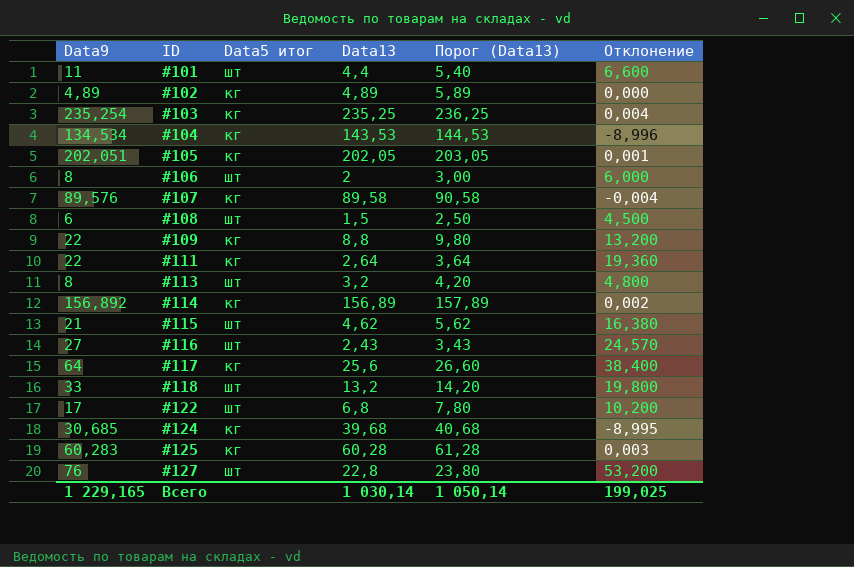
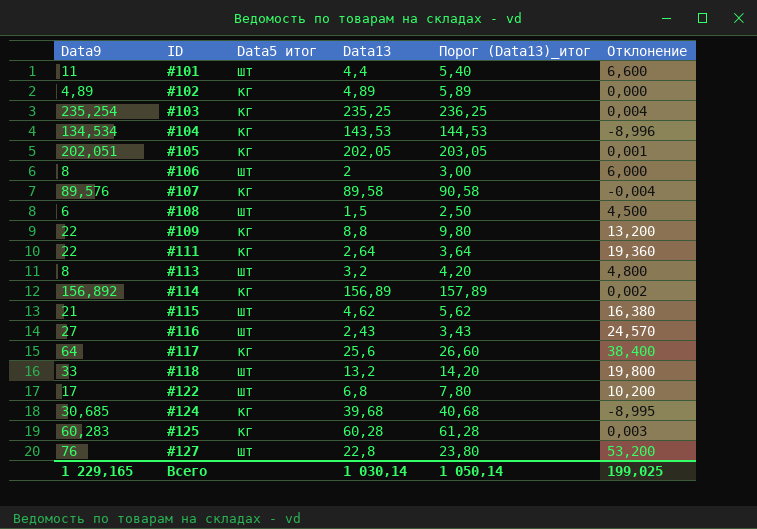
column name: Порог (Data13) -> Порог (Data13)_итог

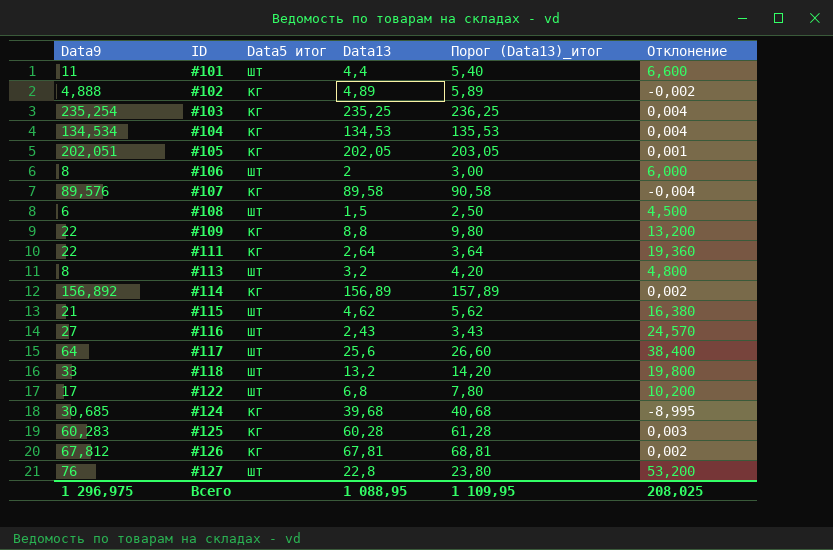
#102 | Data9: 4,89 -> 4,888
#102 | Отклонение: 0,000 -> -0,002
#104 | Data13: 143,53 -> 134,53
#104 | Порог (Data13)_итог: 144,53 -> 135,53
#104 | Отклонение: -8,996 -> 0,004
#117 | Data5 итог: кг -> шт
row #126: none -> 67,812 | кг | 67,81 | 68,81 | 0,002
Всего | Data9: 1 229,165 -> 1 296,975
Всего | Data13: 1 030,14 -> 1 088,95
Всего | Порог (Data13)_итог: 1 050,14 -> 1 109,95
Всего | Отклонение: 199,025 -> 208,025

